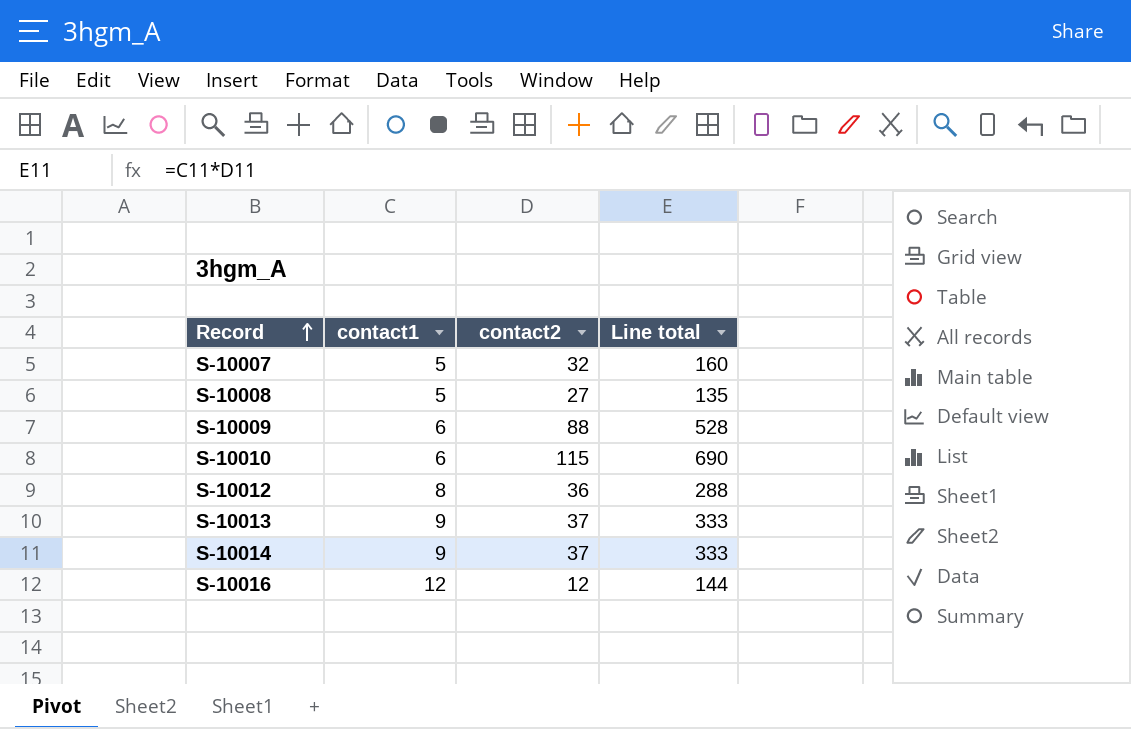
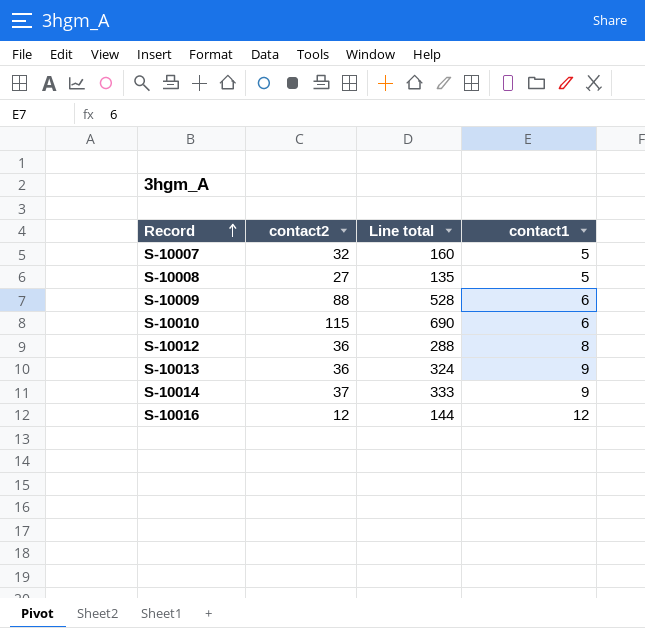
column contact1 | position: 2 -> 4
S-10013 | contact2: 37 -> 36
S-10013 | Line total: 333 -> 324

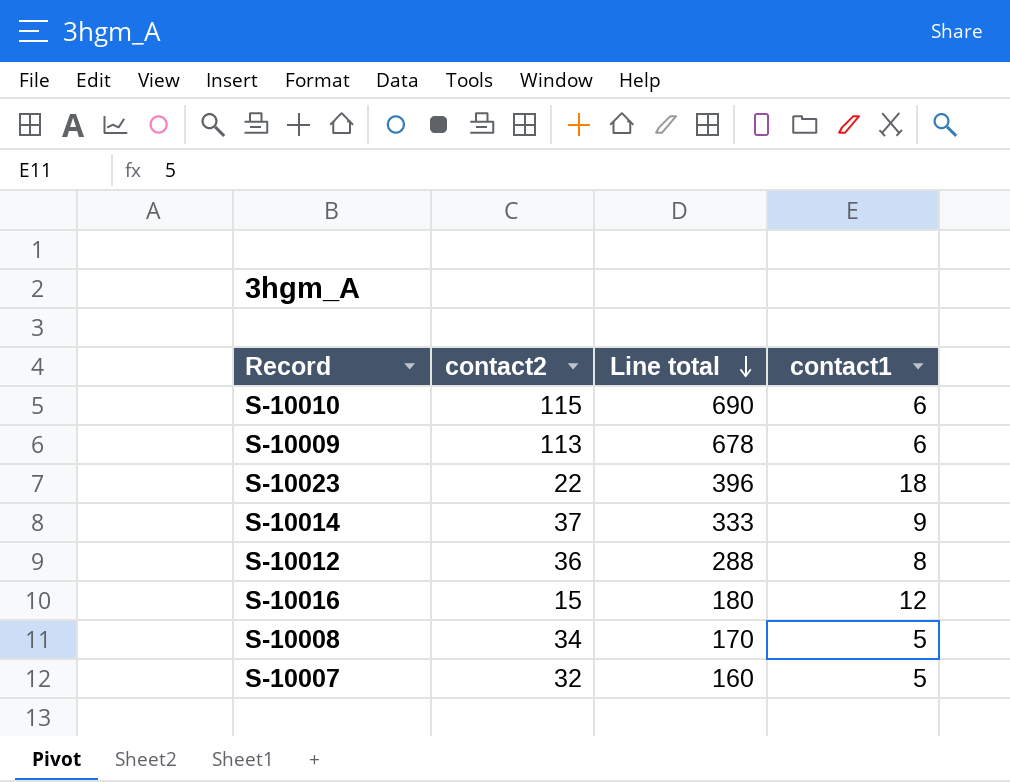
row order: Record ascending -> Line total descending
row S-10013: 36 | 324 | 9 -> none
S-10009 | contact2: 88 -> 113
S-10009 | Line total: 528 -> 678
row S-10023: none -> 22 | 396 | 18
S-10016 | contact2: 12 -> 15
S-10016 | Line total: 144 -> 180
S-10008 | contact2: 27 -> 34
S-10008 | Line total: 135 -> 170

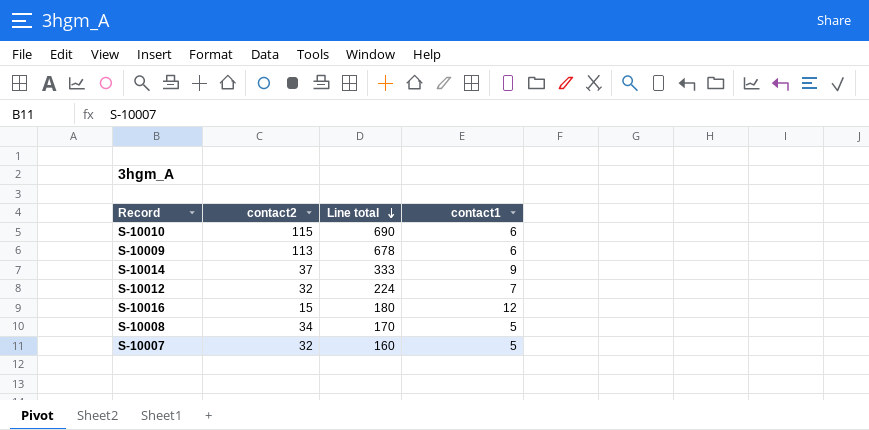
row S-10023: 22 | 396 | 18 -> none
S-10012 | contact2: 36 -> 32
S-10012 | Line total: 288 -> 224
S-10012 | contact1: 8 -> 7

